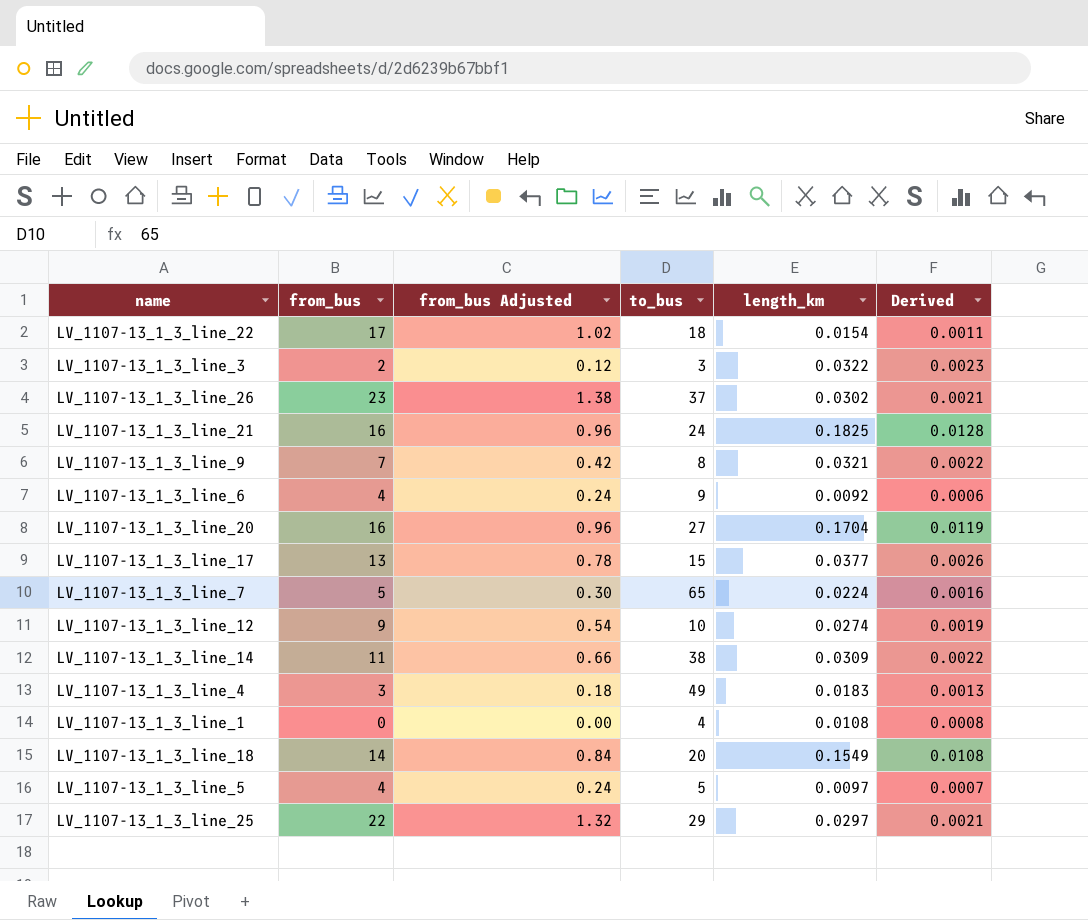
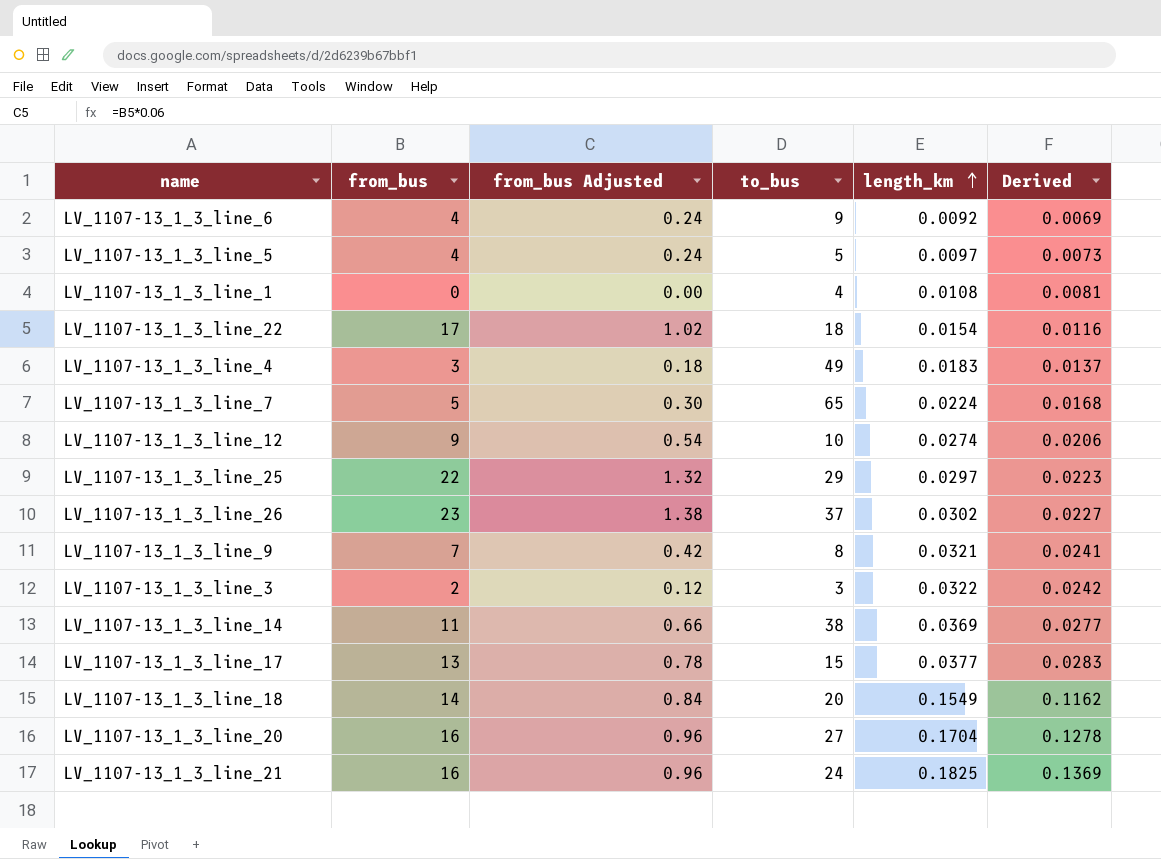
row order: none -> length_km ascending
column Derived | formula: [length_km] * 0.07 -> [length_km] * 0.75
LV_1107-13_1_3_line_14 | length_km: 0.0309 -> 0.0369

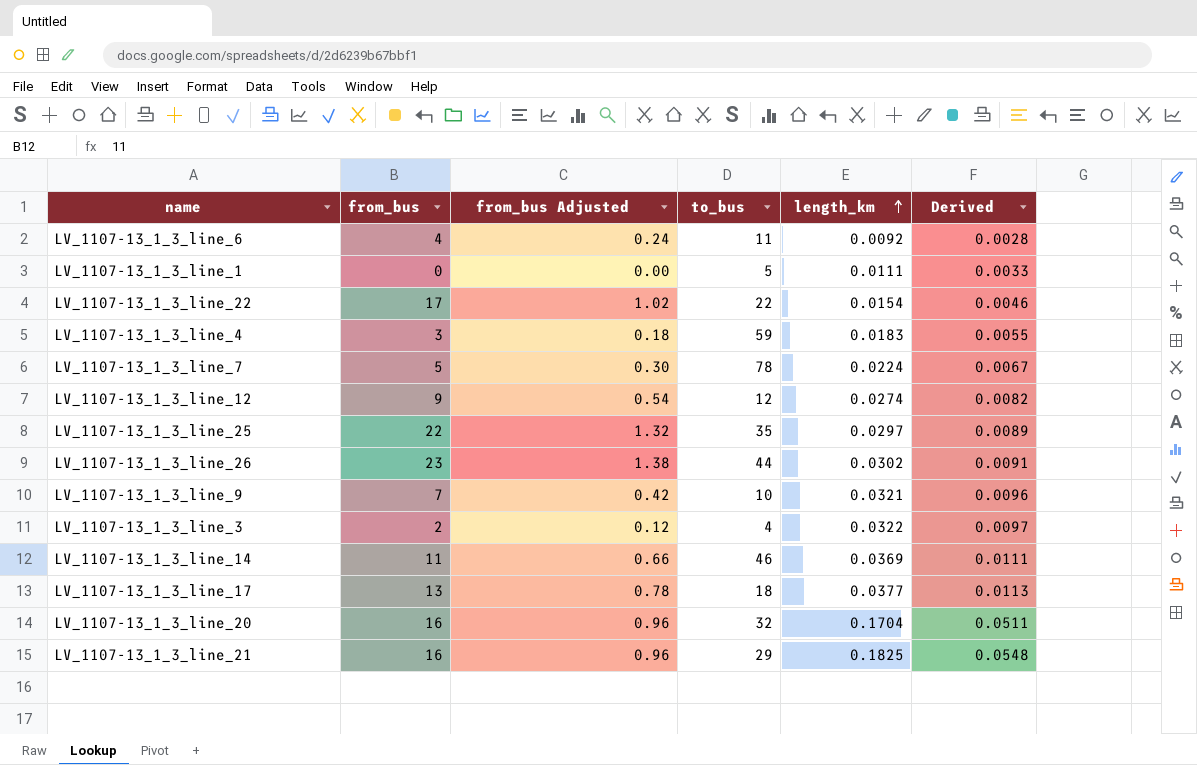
column Derived | formula: [length_km] * 0.75 -> [length_km] * 0.3
row LV_1107-13_1_3_line_5: 4 | 0.24 | 5 | 0.0097 | 0.0073 -> none
row LV_1107-13_1_3_line_18: 14 | 0.84 | 20 | 0.1549 | 0.1162 -> none
LV_1107-13_1_3_line_6 | to_bus: 9 -> 11
LV_1107-13_1_3_line_1 | to_bus: 4 -> 5
LV_1107-13_1_3_line_1 | length_km: 0.0108 -> 0.0111
LV_1107-13_1_3_line_22 | to_bus: 18 -> 22
LV_1107-13_1_3_line_4 | to_bus: 49 -> 59
LV_1107-13_1_3_line_7 | to_bus: 65 -> 78
LV_1107-13_1_3_line_12 | to_bus: 10 -> 12
LV_1107-13_1_3_line_25 | to_bus: 29 -> 35
LV_1107-13_1_3_line_26 | to_bus: 37 -> 44
LV_1107-13_1_3_line_9 | to_bus: 8 -> 10
LV_1107-13_1_3_line_3 | to_bus: 3 -> 4
LV_1107-13_1_3_line_14 | to_bus: 38 -> 46
LV_1107-13_1_3_line_17 | to_bus: 15 -> 18
LV_1107-13_1_3_line_20 | to_bus: 27 -> 32
LV_1107-13_1_3_line_21 | to_bus: 24 -> 29

